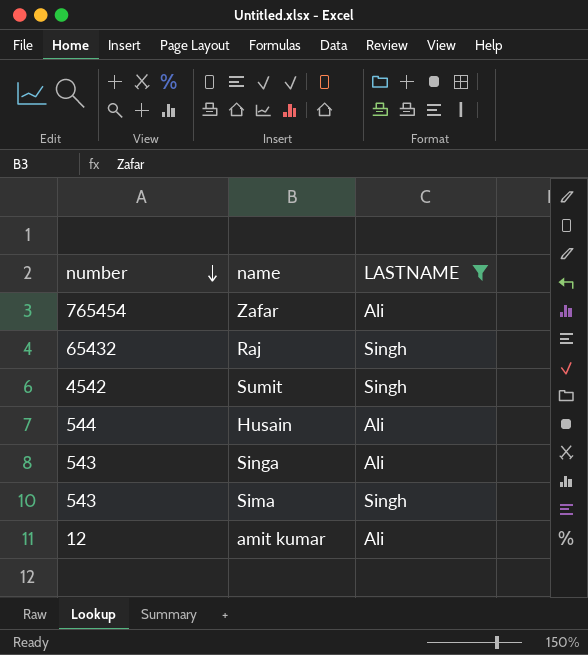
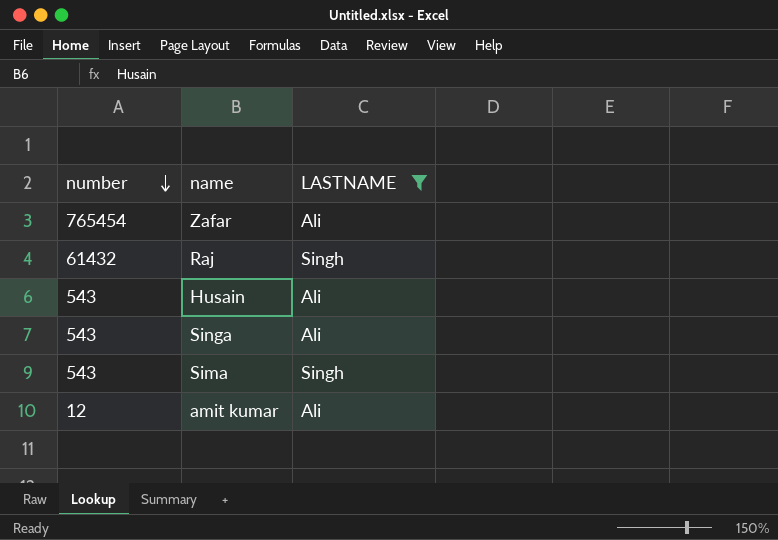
row Sumit: 4542 | Singh -> none
Raj | number: 65432 -> 61432
Husain | number: 544 -> 543

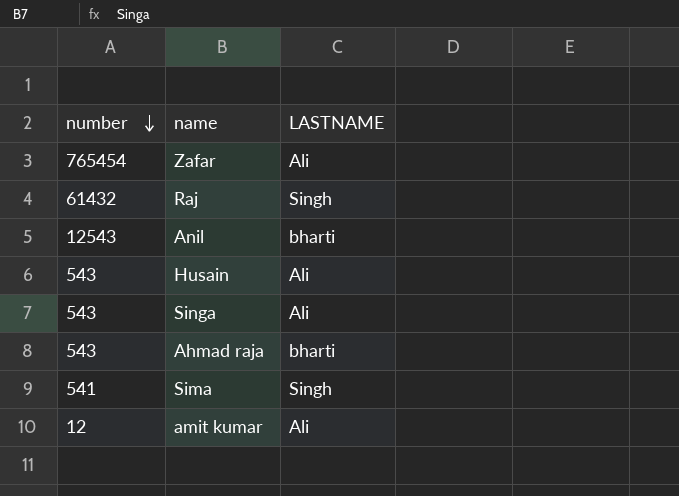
filter: LASTNAME != bharti -> none
Sima | number: 543 -> 541

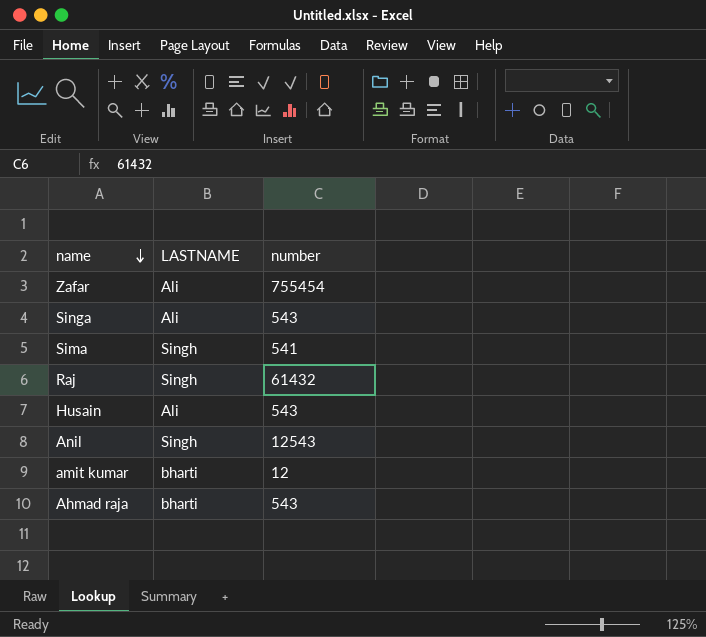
row order: number descending -> name descending
column number | position: 1 -> 3
Zafar | number: 765454 -> 755454
Anil | LASTNAME: bharti -> Singh
amit kumar | LASTNAME: Ali -> bharti

